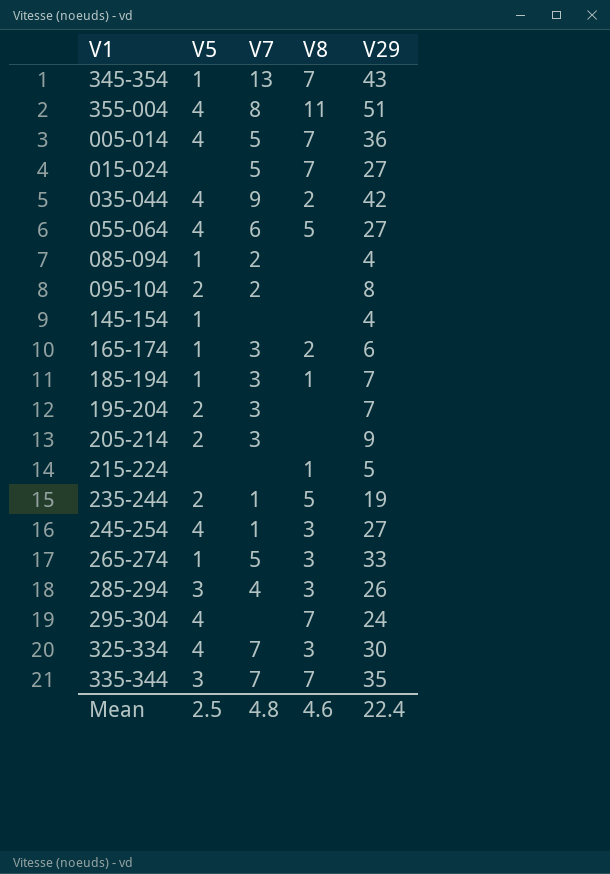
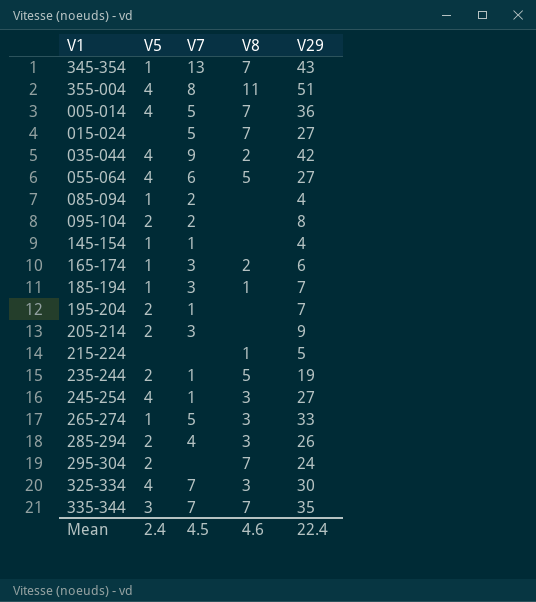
145-154 | V7: none -> 1
195-204 | V7: 3 -> 1
285-294 | V5: 3 -> 2
295-304 | V5: 4 -> 2
Mean | V5: 2.5 -> 2.4
Mean | V7: 4.8 -> 4.5

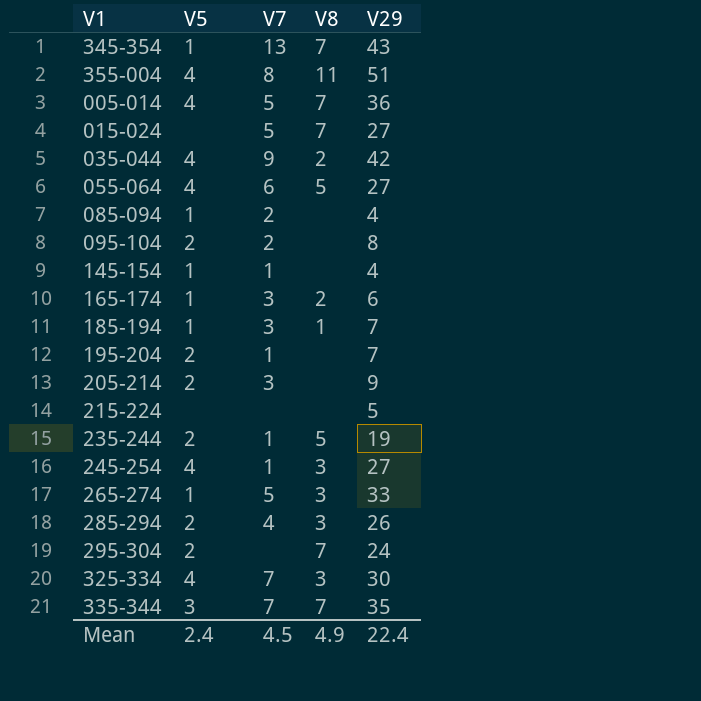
215-224 | V8: 1 -> none
Mean | V8: 4.6 -> 4.9

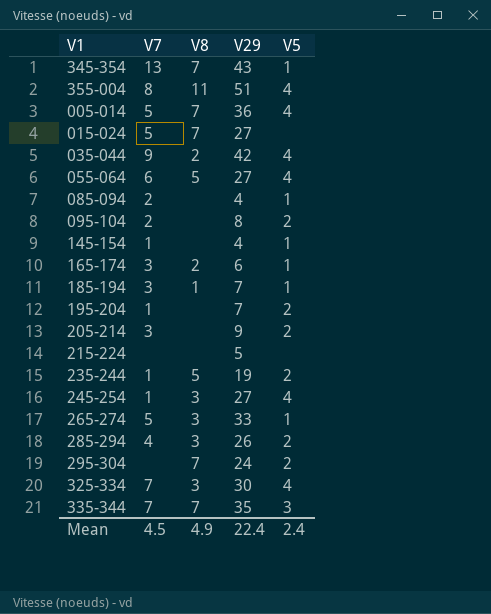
column V5 | position: 2 -> 5

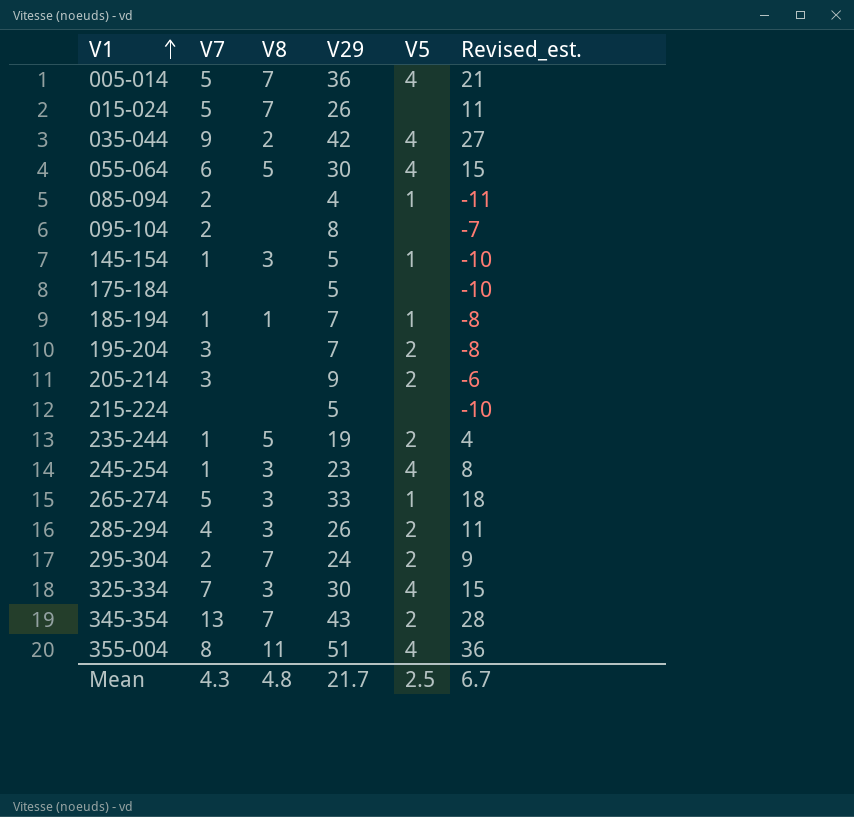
row order: none -> V1 ascending
column Revised_est. | formula: none -> [V29] - 15
row 165-174: 3 | 2 | 6 | 1 -> none
row 335-344: 7 | 7 | 35 | 3 -> none
015-024 | V29: 27 -> 26
055-064 | V29: 27 -> 30
095-104 | V5: 2 -> none
145-154 | V8: none -> 3
145-154 | V29: 4 -> 5
row 175-184: none -> none | none | 5 | none | -10
185-194 | V7: 3 -> 1
195-204 | V7: 1 -> 3
245-254 | V29: 27 -> 23
295-304 | V7: none -> 2
345-354 | V5: 1 -> 2
Mean | V7: 4.5 -> 4.3
Mean | V8: 4.9 -> 4.8
Mean | V29: 22.4 -> 21.7
Mean | V5: 2.4 -> 2.5

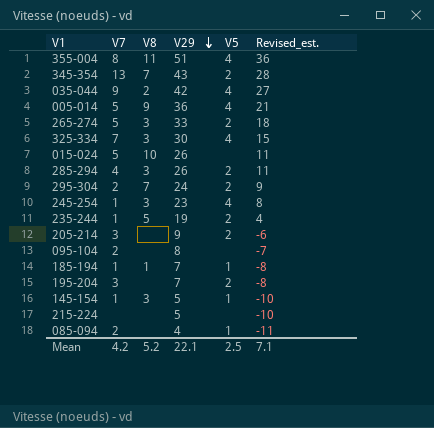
row order: V1 ascending -> V29 descending
row 055-064: 6 | 5 | 30 | 4 | 15 -> none
row 175-184: none | none | 5 | none | -10 -> none
005-014 | V8: 7 -> 9
265-274 | V5: 1 -> 2
015-024 | V8: 7 -> 10
Mean | V7: 4.3 -> 4.2
Mean | V8: 4.8 -> 5.2
Mean | V29: 21.7 -> 22.1
Mean | Revised_est.: 6.7 -> 7.1

